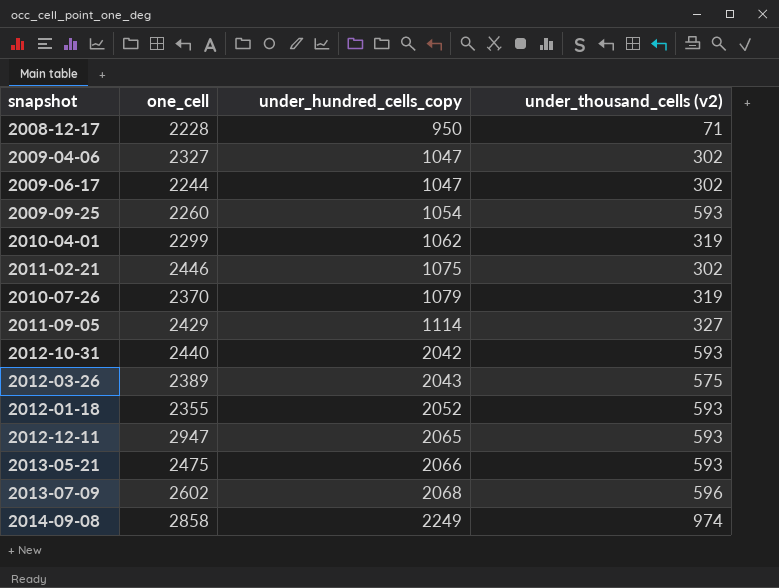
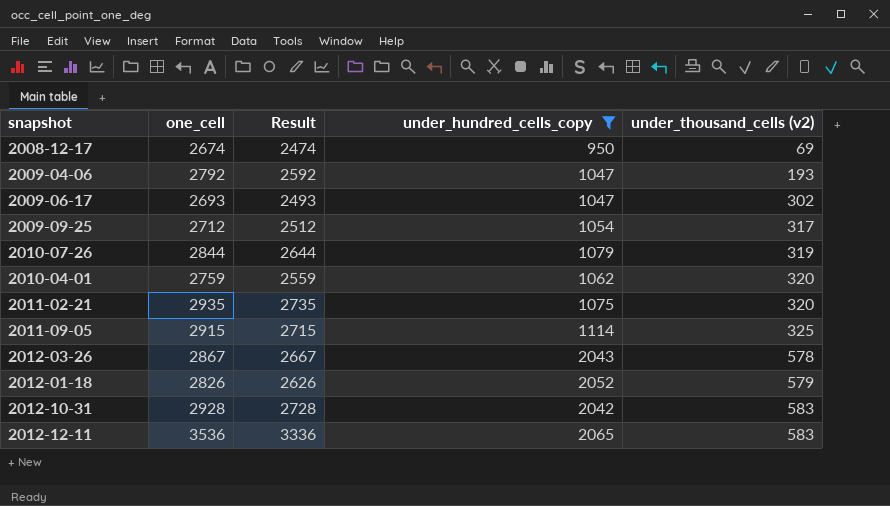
filter: none -> under_hundred_cells_copy <= 2065
row order: under_hundred_cells_copy ascending -> under_thousand_cells (v2) ascending
column Result | formula: none -> [one_cell] - 200
2008-12-17 | one_cell: 2228 -> 2674
2008-12-17 | under_thousand_cells (v2): 71 -> 69
2009-04-06 | one_cell: 2327 -> 2792
2009-04-06 | under_thousand_cells (v2): 302 -> 193
2009-06-17 | one_cell: 2244 -> 2693
2009-09-25 | one_cell: 2260 -> 2712
2009-09-25 | under_thousand_cells (v2): 593 -> 317
2010-07-26 | one_cell: 2370 -> 2844
2010-04-01 | one_cell: 2299 -> 2759
2010-04-01 | under_thousand_cells (v2): 319 -> 320
2011-02-21 | one_cell: 2446 -> 2935
2011-02-21 | under_thousand_cells (v2): 302 -> 320
2011-09-05 | one_cell: 2429 -> 2915
2011-09-05 | under_thousand_cells (v2): 327 -> 325
2012-03-26 | one_cell: 2389 -> 2867
2012-03-26 | under_thousand_cells (v2): 575 -> 578
2012-01-18 | one_cell: 2355 -> 2826
2012-01-18 | under_thousand_cells (v2): 593 -> 579
2012-10-31 | one_cell: 2440 -> 2928
2012-10-31 | under_thousand_cells (v2): 593 -> 583
2012-12-11 | one_cell: 2947 -> 3536
2012-12-11 | under_thousand_cells (v2): 593 -> 583

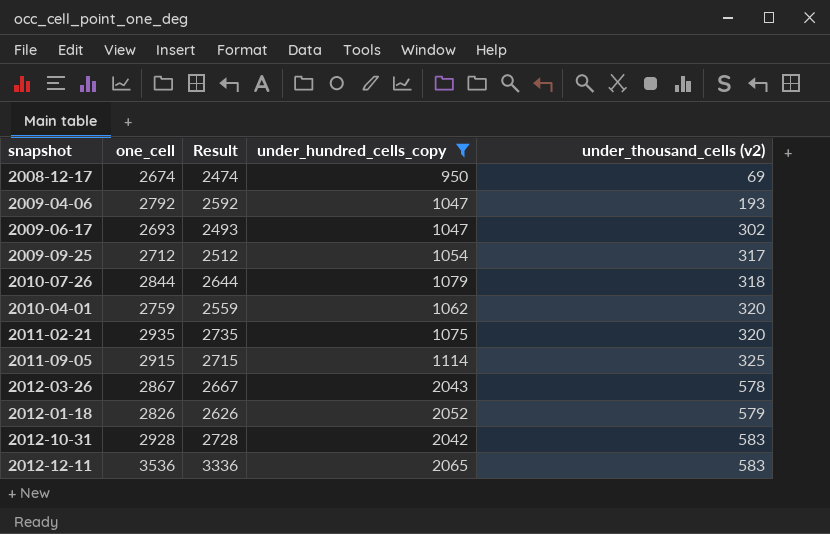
2010-07-26 | under_thousand_cells (v2): 319 -> 318

